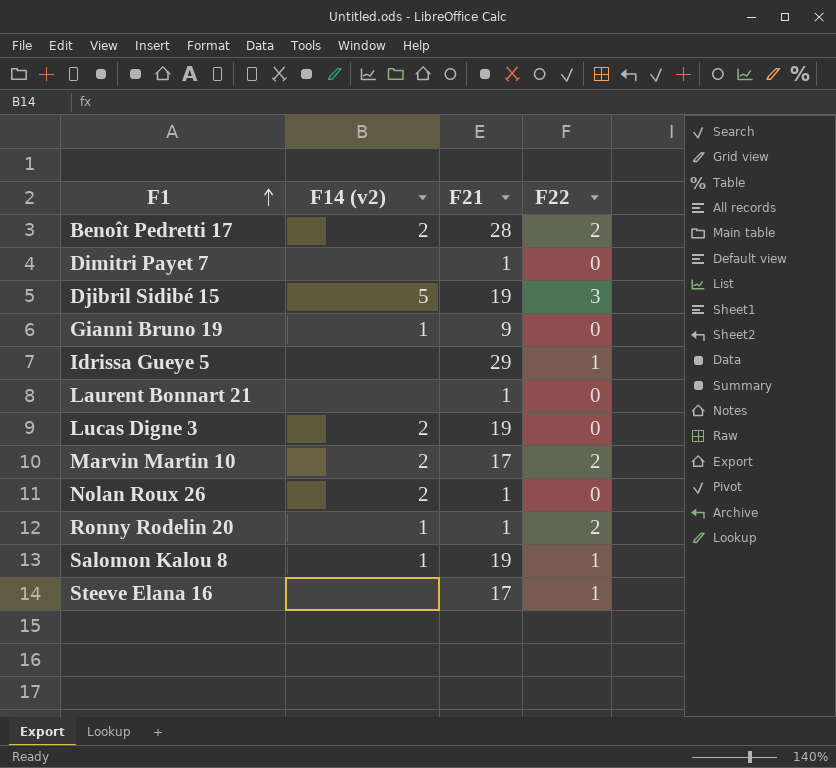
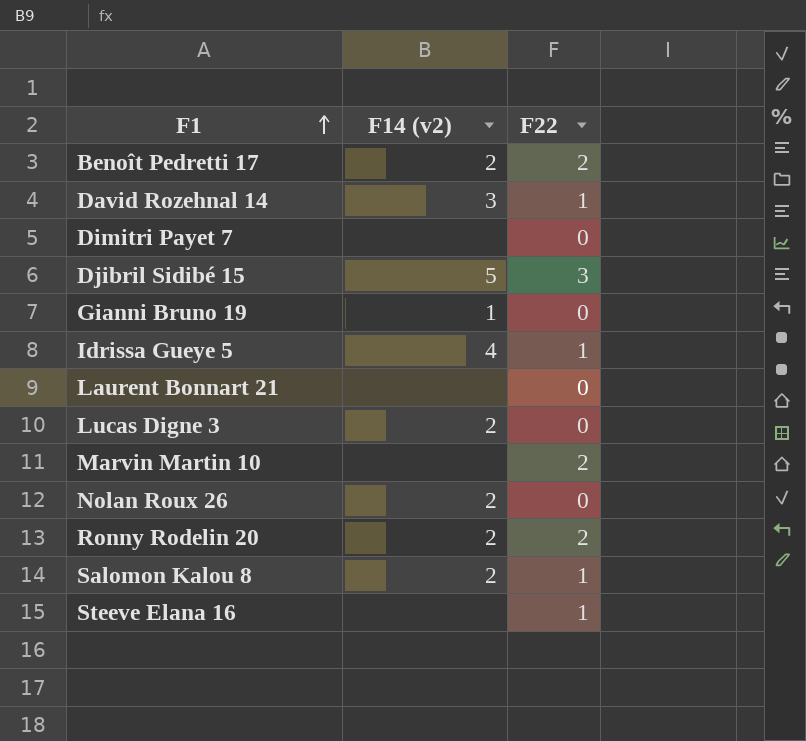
column F21 | position: 3 -> none
row David Rozehnal 14: none -> 3 | 1
Idrissa Gueye 5 | F14 (v2): none -> 4
Marvin Martin 10 | F14 (v2): 2 -> none
Ronny Rodelin 20 | F14 (v2): 1 -> 2
Salomon Kalou 8 | F14 (v2): 1 -> 2

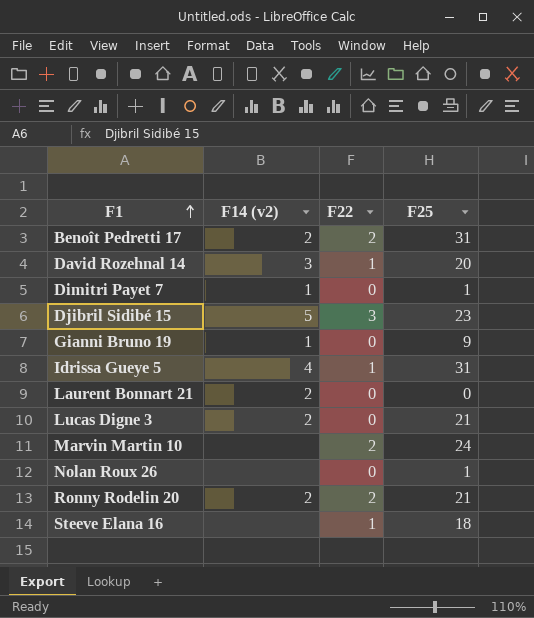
column F25 | position: none -> 4
row Salomon Kalou 8: 2 | 1 -> none
Dimitri Payet 7 | F14 (v2): none -> 1
Laurent Bonnart 21 | F14 (v2): none -> 2
Nolan Roux 26 | F14 (v2): 2 -> none

